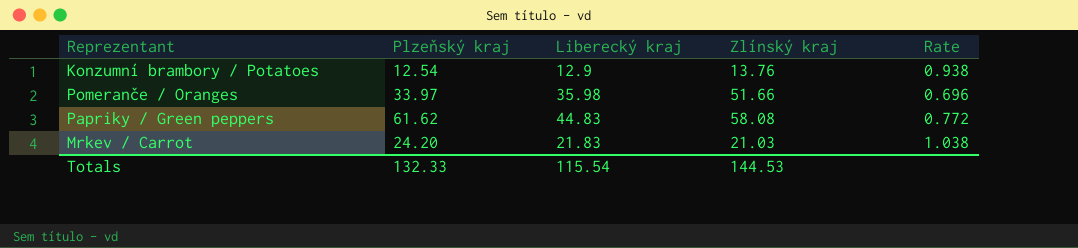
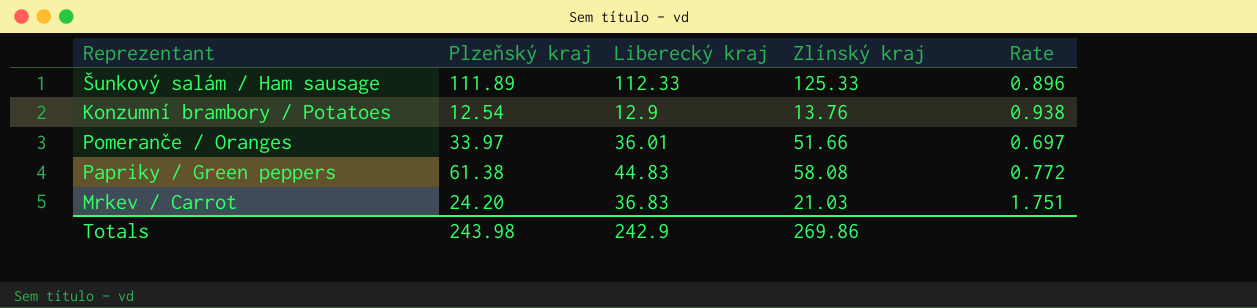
row Šunkový salám / Ham sausage: none -> 111.89 | 112.33 | 125.33 | 0.896
Pomeranče / Oranges | Liberecký kraj: 35.98 -> 36.01
Pomeranče / Oranges | Rate: 0.696 -> 0.697
Papriky / Green peppers | Plzeňský kraj: 61.62 -> 61.38
Mrkev / Carrot | Liberecký kraj: 21.83 -> 36.83
Mrkev / Carrot | Rate: 1.038 -> 1.751
Totals | Plzeňský kraj: 132.33 -> 243.98
Totals | Liberecký kraj: 115.54 -> 242.9
Totals | Zlínský kraj: 144.53 -> 269.86

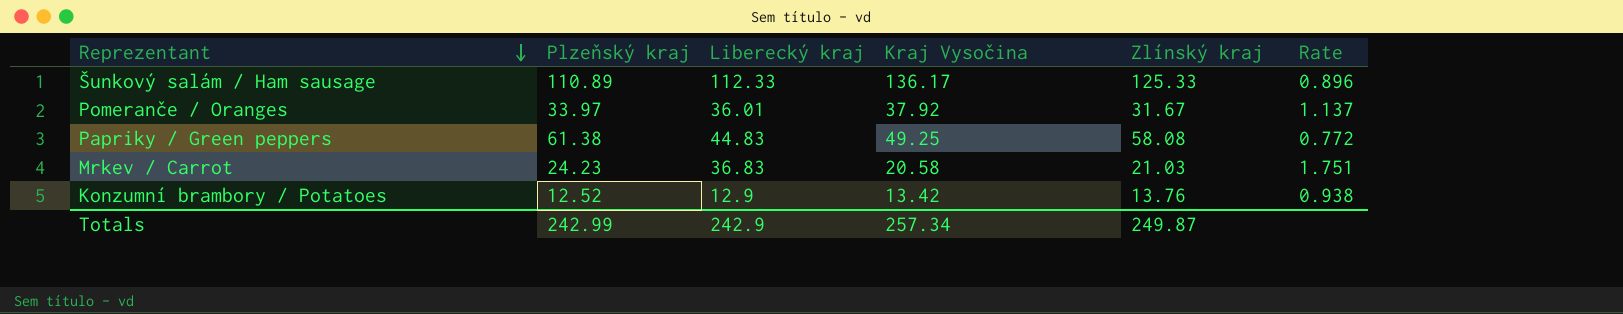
row order: none -> Reprezentant descending
column Kraj Vysočina | position: none -> 4
Šunkový salám / Ham sausage | Plzeňský kraj: 111.89 -> 110.89
Pomeranče / Oranges | Zlínský kraj: 51.66 -> 31.67
Pomeranče / Oranges | Rate: 0.697 -> 1.137
Mrkev / Carrot | Plzeňský kraj: 24.20 -> 24.23
Konzumní brambory / Potatoes | Plzeňský kraj: 12.54 -> 12.52
Totals | Plzeňský kraj: 243.98 -> 242.99
Totals | Zlínský kraj: 269.86 -> 249.87

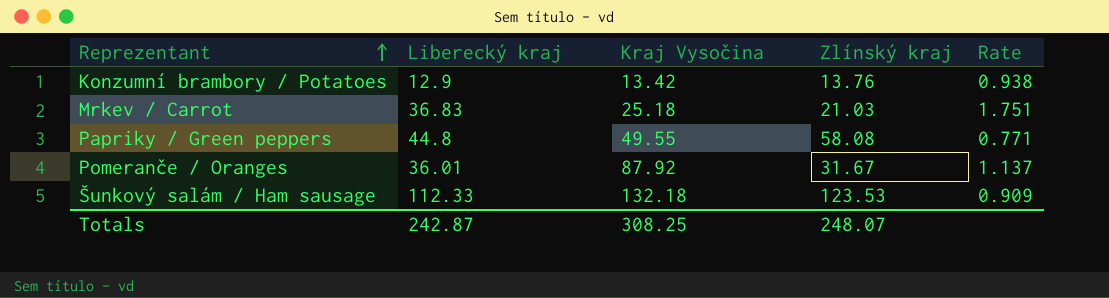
row order: Reprezentant descending -> Reprezentant ascending
column Plzeňský kraj | position: 2 -> none
Mrkev / Carrot | Kraj Vysočina: 20.58 -> 25.18
Papriky / Green peppers | Liberecký kraj: 44.83 -> 44.8
Papriky / Green peppers | Kraj Vysočina: 49.25 -> 49.55
Papriky / Green peppers | Rate: 0.772 -> 0.771
Pomeranče / Oranges | Kraj Vysočina: 37.92 -> 87.92
Šunkový salám / Ham sausage | Kraj Vysočina: 136.17 -> 132.18
Šunkový salám / Ham sausage | Zlínský kraj: 125.33 -> 123.53
Šunkový salám / Ham sausage | Rate: 0.896 -> 0.909
Totals | Liberecký kraj: 242.9 -> 242.87
Totals | Kraj Vysočina: 257.34 -> 308.25
Totals | Zlínský kraj: 249.87 -> 248.07

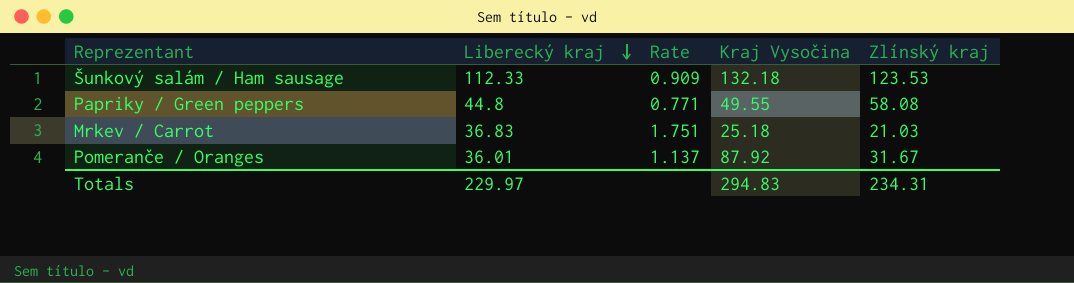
row order: Reprezentant ascending -> Liberecký kraj descending
column Rate | position: 5 -> 3
row Konzumní brambory / Potatoes: 12.9 | 13.42 | 13.76 | 0.938 -> none
Totals | Liberecký kraj: 242.87 -> 229.97
Totals | Kraj Vysočina: 308.25 -> 294.83
Totals | Zlínský kraj: 248.07 -> 234.31

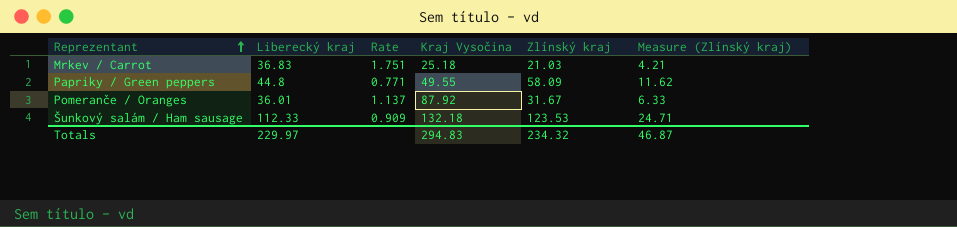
row order: Liberecký kraj descending -> Reprezentant ascending
column Measure (Zlínský kraj) | formula: none -> [Zlínský kraj] * 0.2
Papriky / Green peppers | Zlínský kraj: 58.08 -> 58.09
Totals | Zlínský kraj: 234.31 -> 234.32

